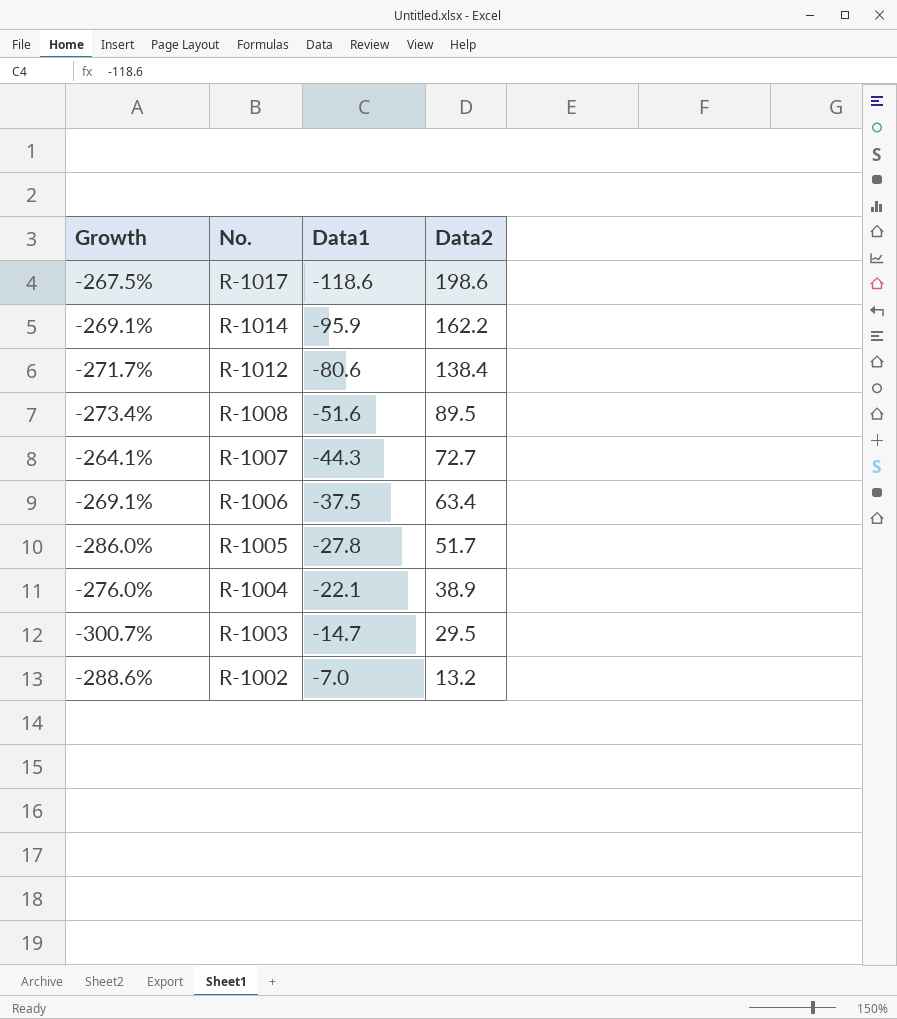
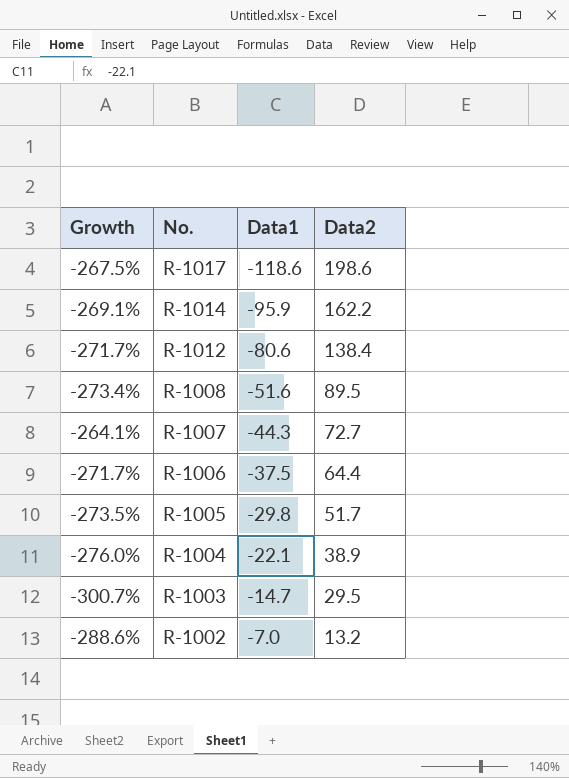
R-1006 | Growth: -269.1% -> -271.7%
R-1006 | Data2: 63.4 -> 64.4
R-1005 | Growth: -286.0% -> -273.5%
R-1005 | Data1: -27.8 -> -29.8

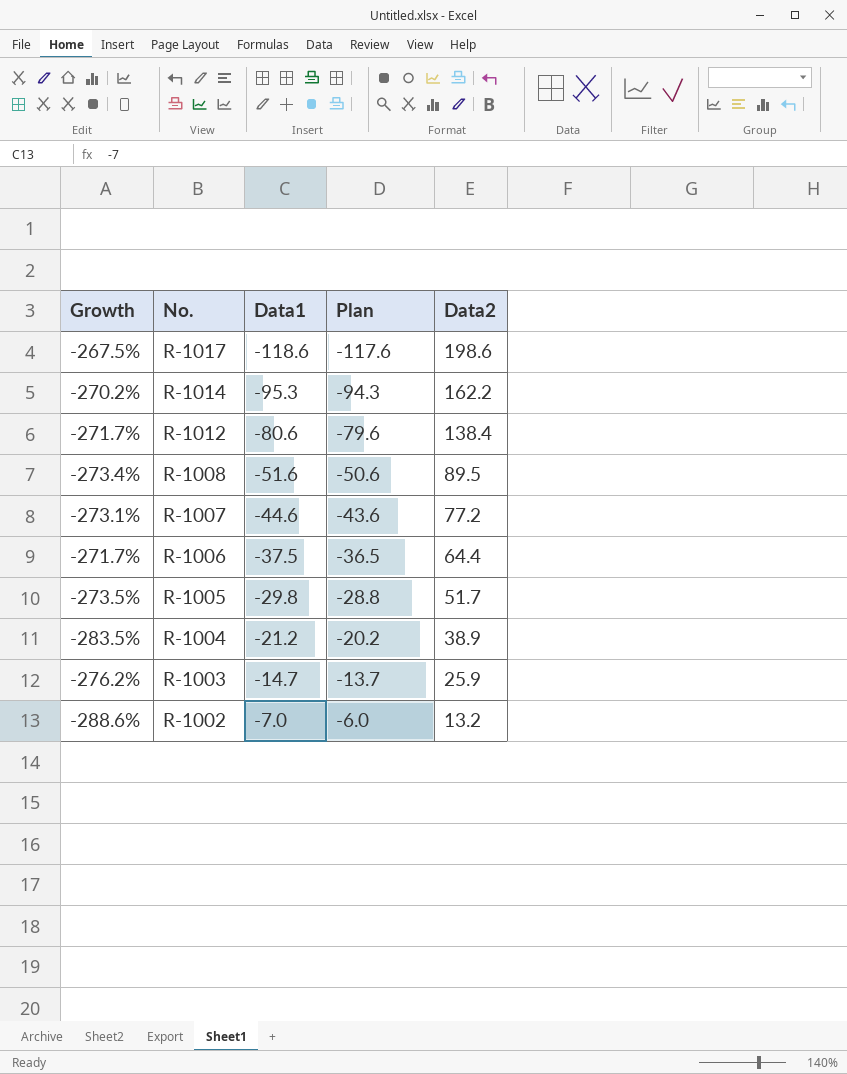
column Plan | formula: none -> [Data1] + 1
R-1014 | Growth: -269.1% -> -270.2%
R-1014 | Data1: -95.9 -> -95.3
R-1007 | Growth: -264.1% -> -273.1%
R-1007 | Data1: -44.3 -> -44.6
R-1007 | Data2: 72.7 -> 77.2
R-1004 | Growth: -276.0% -> -283.5%
R-1004 | Data1: -22.1 -> -21.2
R-1003 | Growth: -300.7% -> -276.2%
R-1003 | Data2: 29.5 -> 25.9

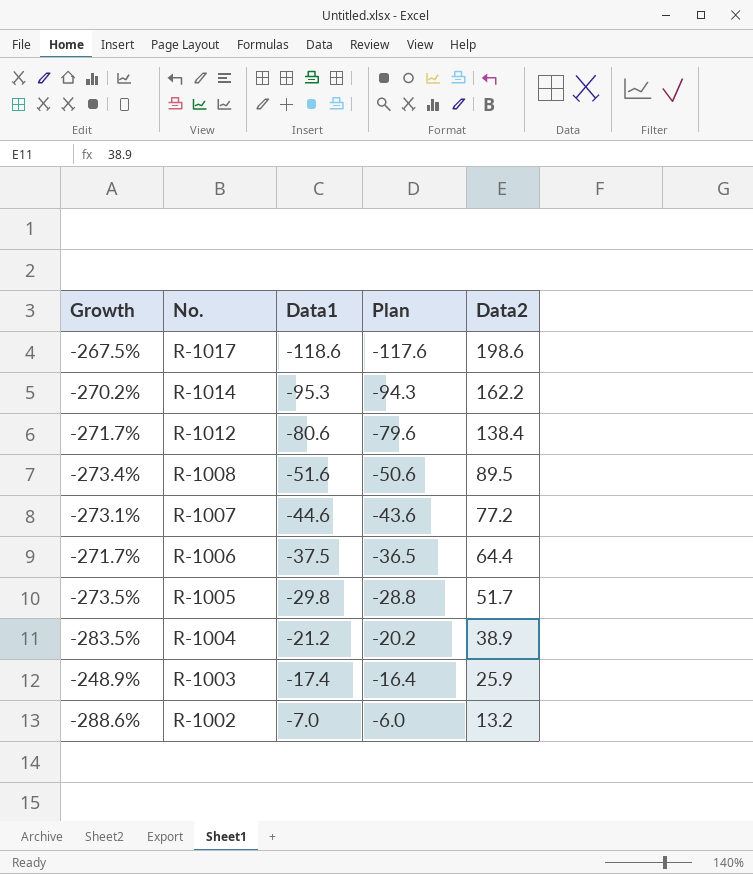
R-1003 | Growth: -276.2% -> -248.9%
R-1003 | Data1: -14.7 -> -17.4
R-1003 | Plan: -13.7 -> -16.4

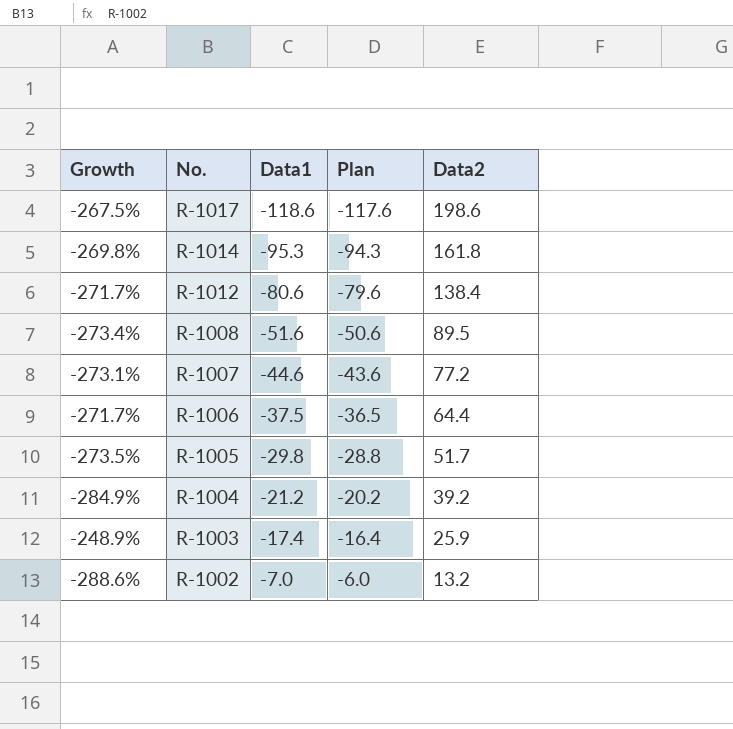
R-1014 | Growth: -270.2% -> -269.8%
R-1014 | Data2: 162.2 -> 161.8
R-1004 | Growth: -283.5% -> -284.9%
R-1004 | Data2: 38.9 -> 39.2

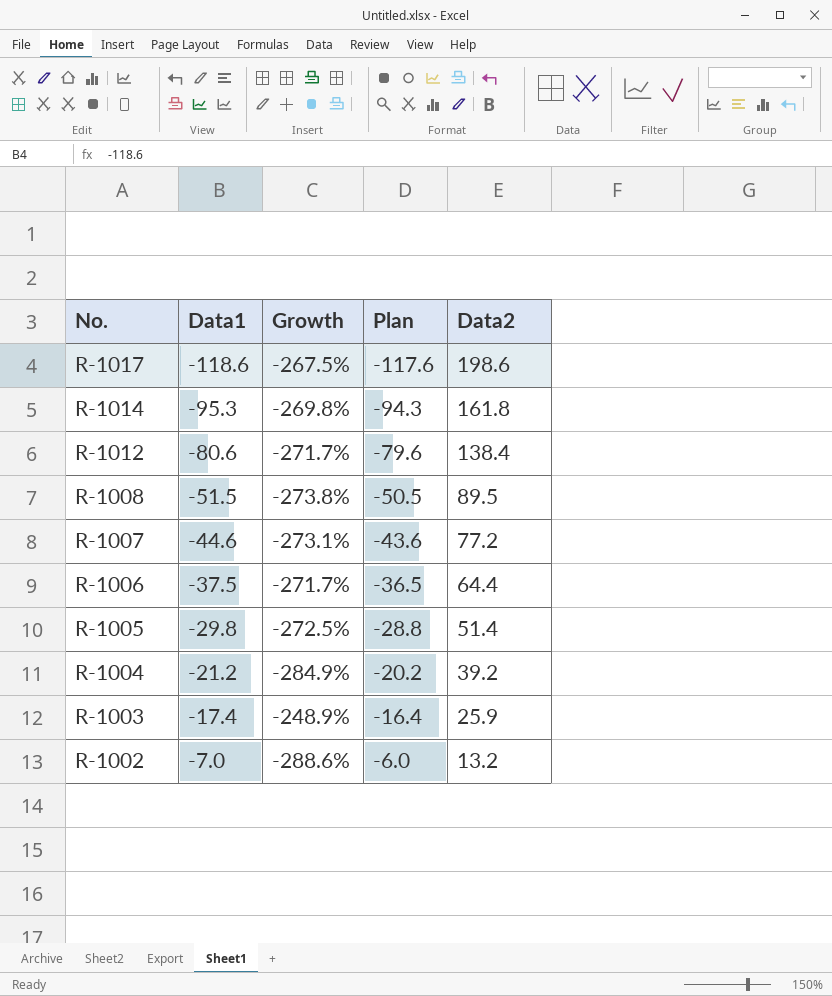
column Growth | position: 1 -> 3
R-1008 | Data1: -51.6 -> -51.5
R-1008 | Growth: -273.4% -> -273.8%
R-1008 | Plan: -50.6 -> -50.5
R-1005 | Growth: -273.5% -> -272.5%
R-1005 | Data2: 51.7 -> 51.4

